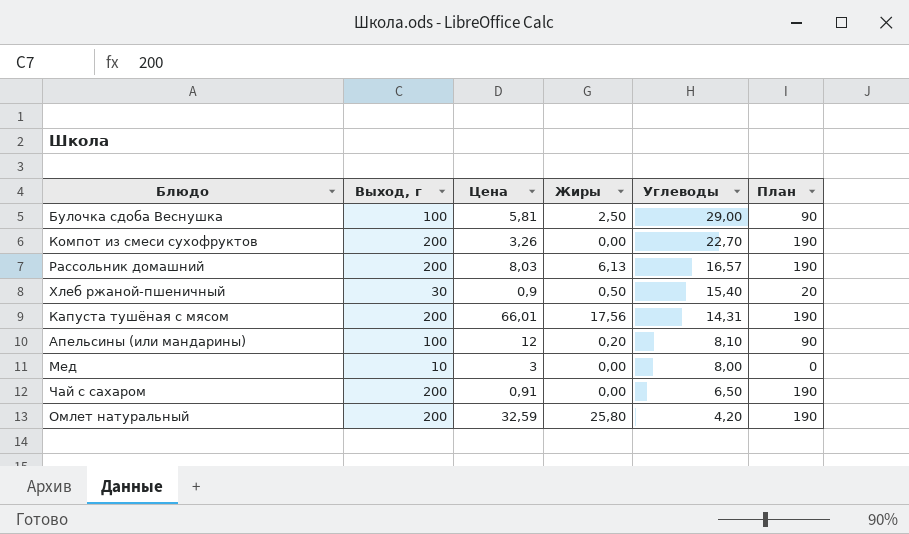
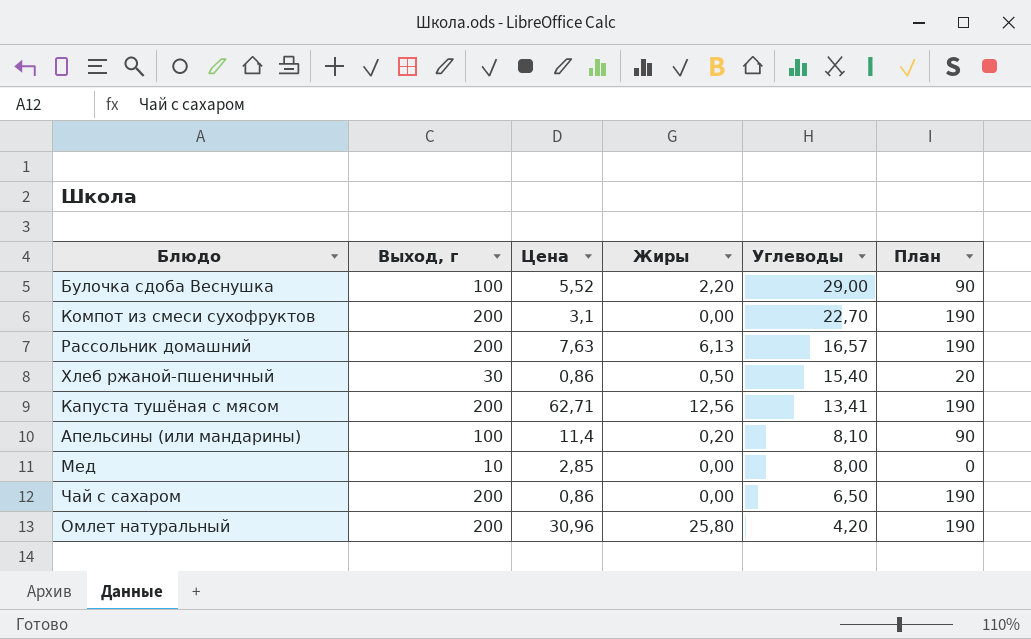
Булочка сдоба Веснушка | Цена: 5,81 -> 5,52
Булочка сдоба Веснушка | Жиры: 2,50 -> 2,20
Компот из смеси сухофруктов | Цена: 3,26 -> 3,1
Рассольник домашний | Цена: 8,03 -> 7,63
Хлеб ржаной-пшеничный | Цена: 0,9 -> 0,86
Капуста тушёная с мясом | Цена: 66,01 -> 62,71
Капуста тушёная с мясом | Жиры: 17,56 -> 12,56
Капуста тушёная с мясом | Углеводы: 14,31 -> 13,41
Апельсины (или мандарины) | Цена: 12 -> 11,4
Мед | Цена: 3 -> 2,85
Чай с сахаром | Цена: 0,91 -> 0,86
Омлет натуральный | Цена: 32,59 -> 30,96

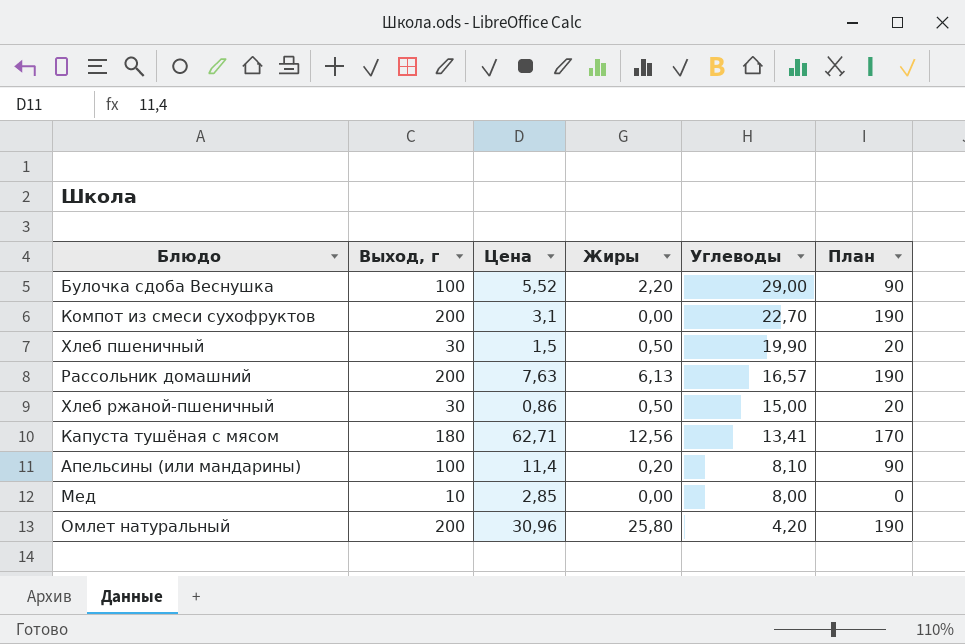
row Чай с сахаром: 200 | 0,86 | 0,00 | 6,50 | 190 -> none
row Хлеб пшеничный: none -> 30 | 1,5 | 0,50 | 19,90 | 20
Хлеб ржаной-пшеничный | Углеводы: 15,40 -> 15,00
Капуста тушёная с мясом | Выход, г: 200 -> 180
Капуста тушёная с мясом | План: 190 -> 170

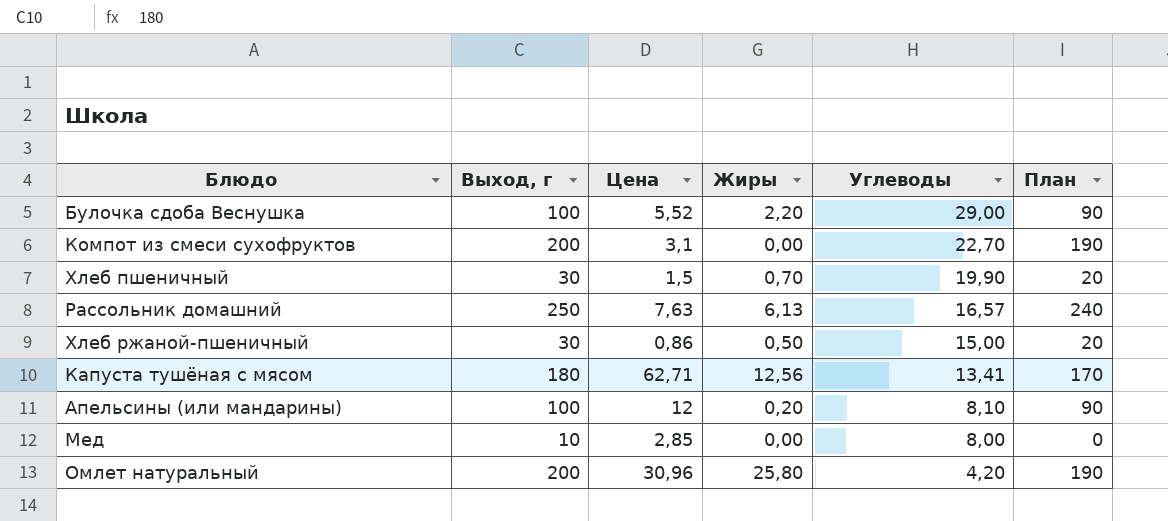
Хлеб пшеничный | Жиры: 0,50 -> 0,70
Рассольник домашний | Выход, г: 200 -> 250
Рассольник домашний | План: 190 -> 240
Апельсины (или мандарины) | Цена: 11,4 -> 12

